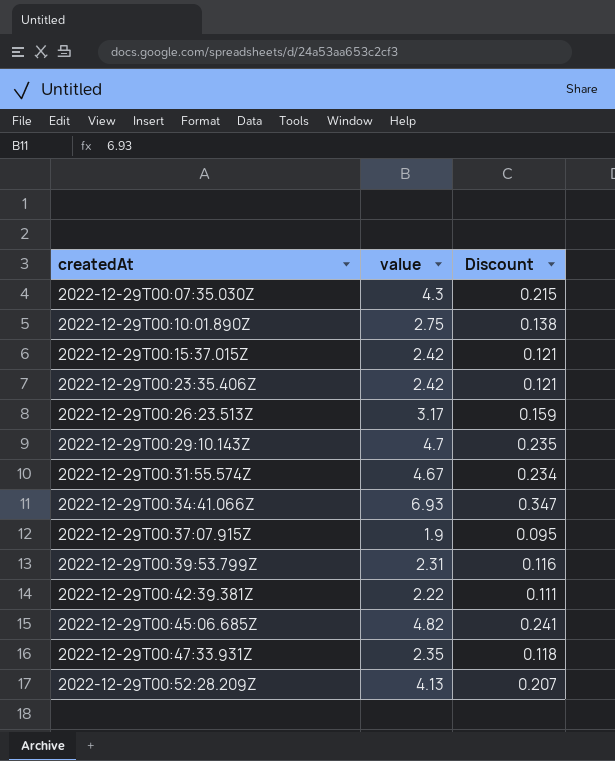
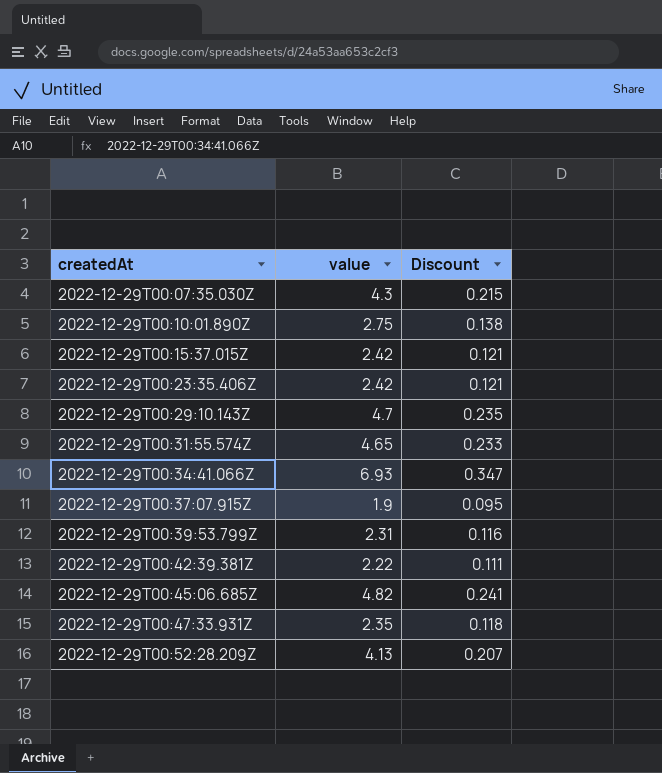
row 2022-12-29T00:26:23.513Z: 3.17 | 0.159 -> none
2022-12-29T00:31:55.574Z | value: 4.67 -> 4.65
2022-12-29T00:31:55.574Z | Discount: 0.234 -> 0.233

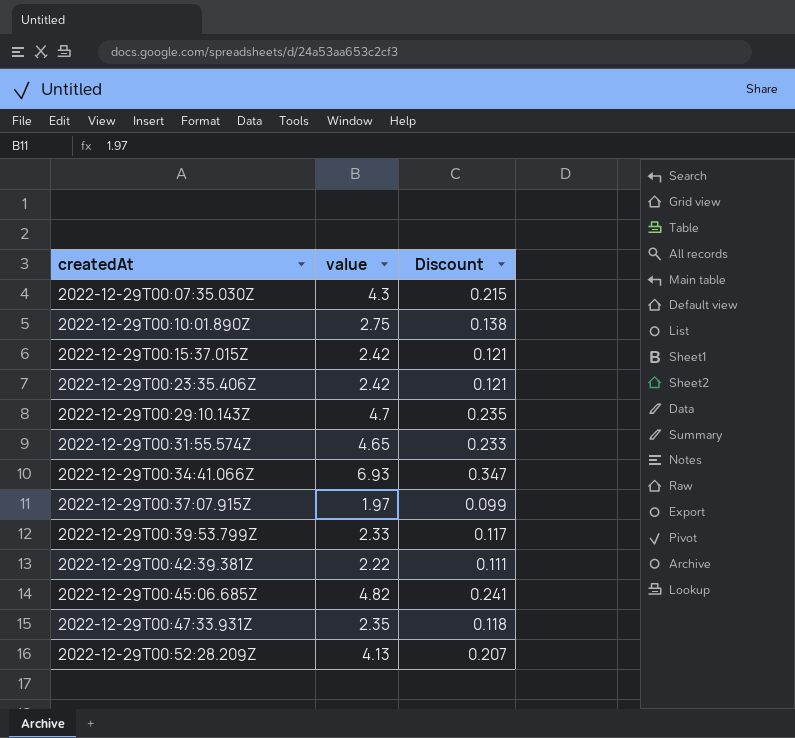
2022-12-29T00:37:07.915Z | value: 1.9 -> 1.97
2022-12-29T00:37:07.915Z | Discount: 0.095 -> 0.099
2022-12-29T00:39:53.799Z | value: 2.31 -> 2.33
2022-12-29T00:39:53.799Z | Discount: 0.116 -> 0.117

